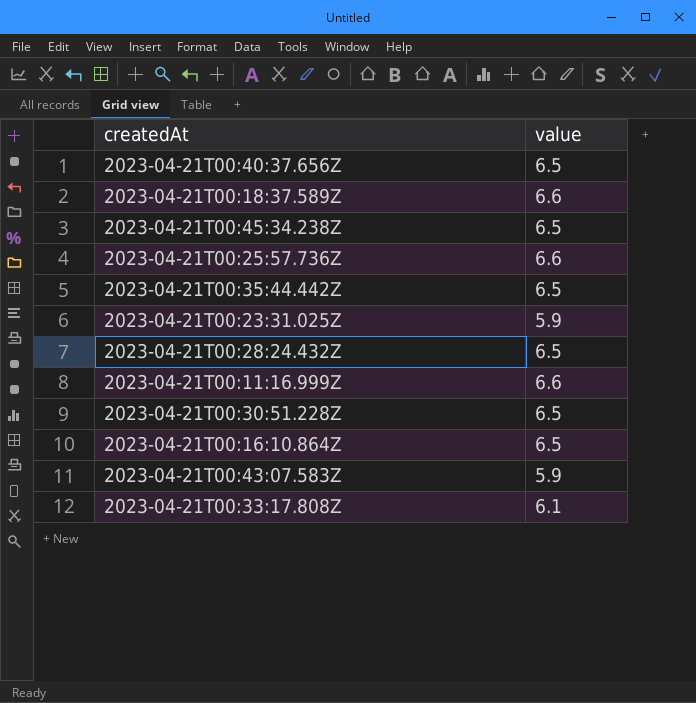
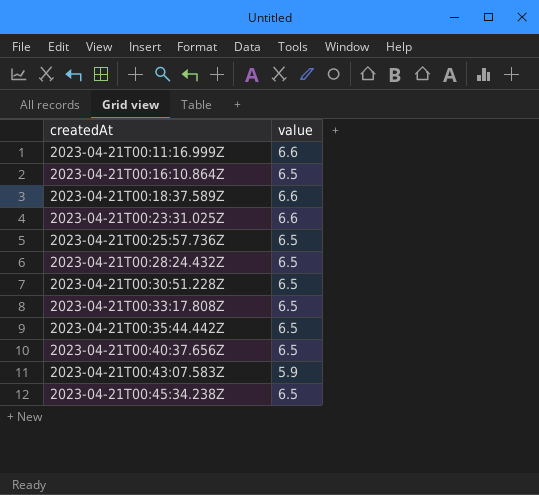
row order: none -> createdAt ascending
2023-04-21T00:23:31.025Z | value: 5.9 -> 6.6
2023-04-21T00:25:57.736Z | value: 6.6 -> 6.5
2023-04-21T00:33:17.808Z | value: 6.1 -> 6.5

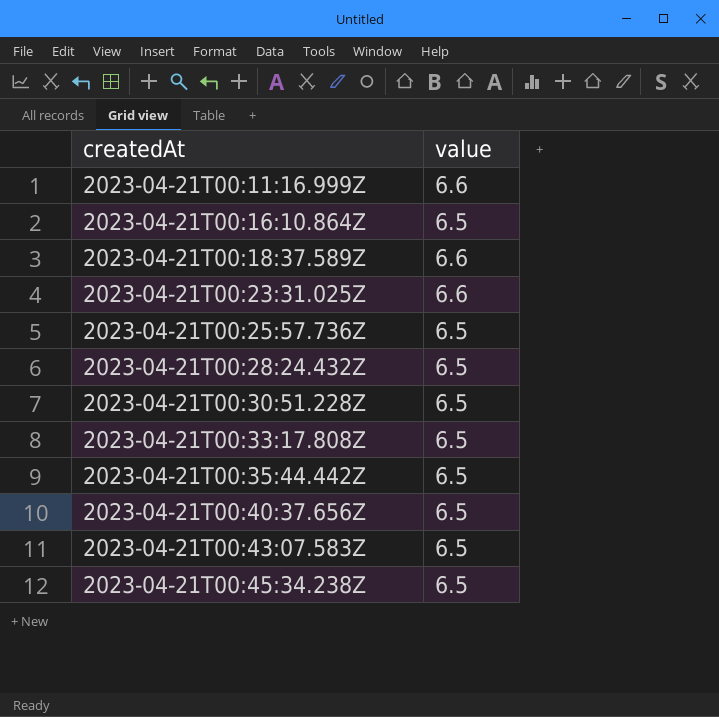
2023-04-21T00:43:07.583Z | value: 5.9 -> 6.5

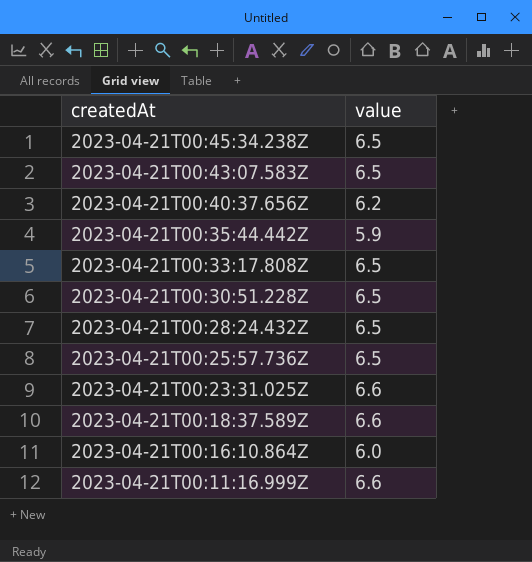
row order: createdAt ascending -> createdAt descending
2023-04-21T00:40:37.656Z | value: 6.5 -> 6.2
2023-04-21T00:35:44.442Z | value: 6.5 -> 5.9
2023-04-21T00:16:10.864Z | value: 6.5 -> 6.0

